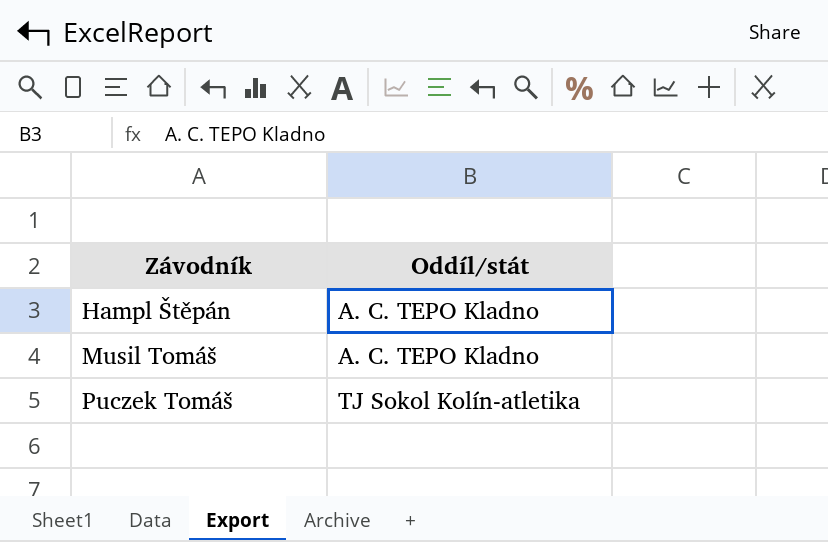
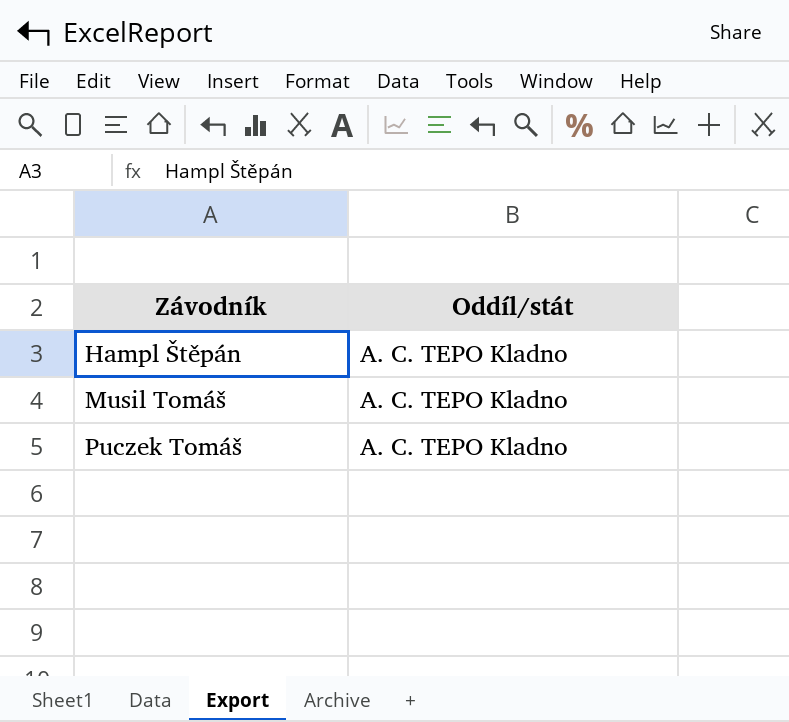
Puczek Tomáš | Oddíl/stát: TJ Sokol Kolín-atletika -> A. C. TEPO Kladno

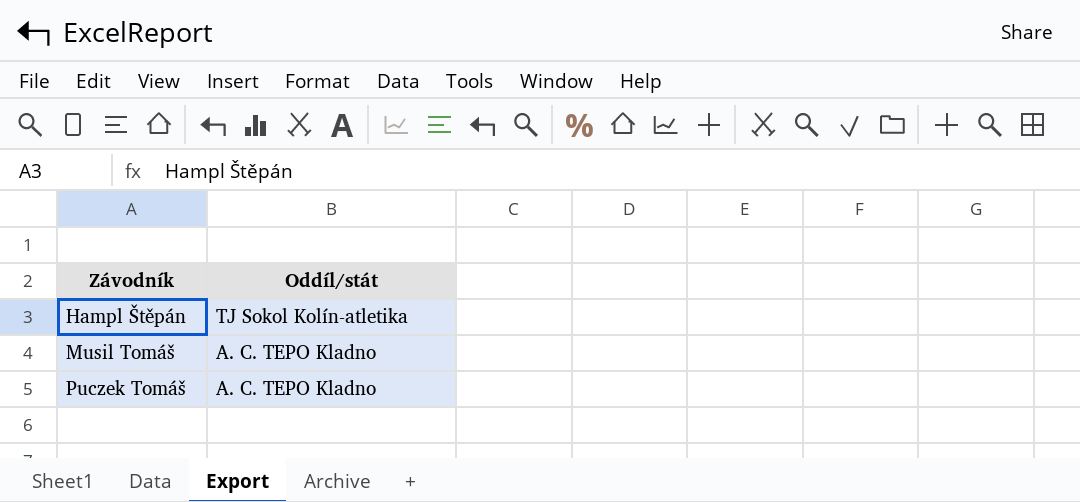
Hampl Štěpán | Oddíl/stát: A. C. TEPO Kladno -> TJ Sokol Kolín-atletika

